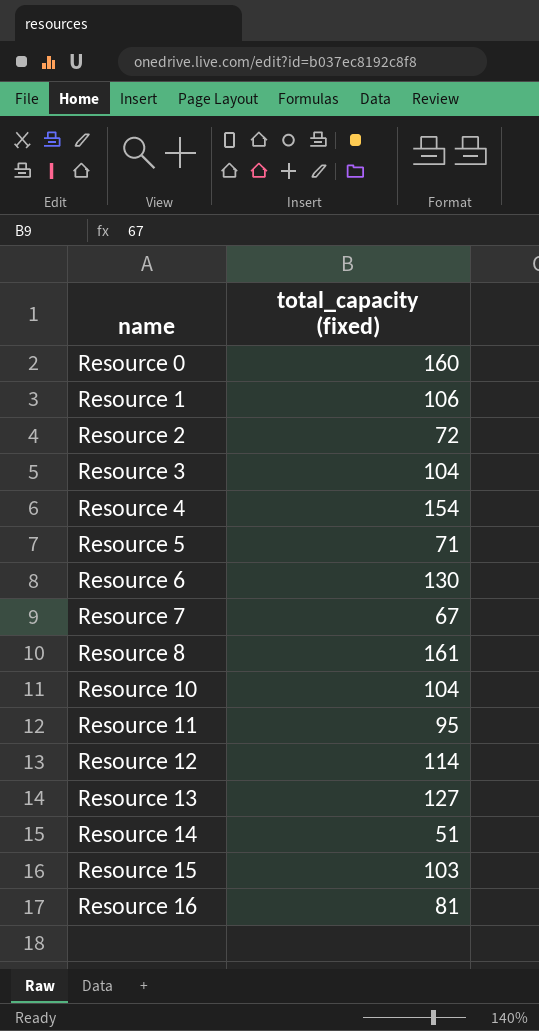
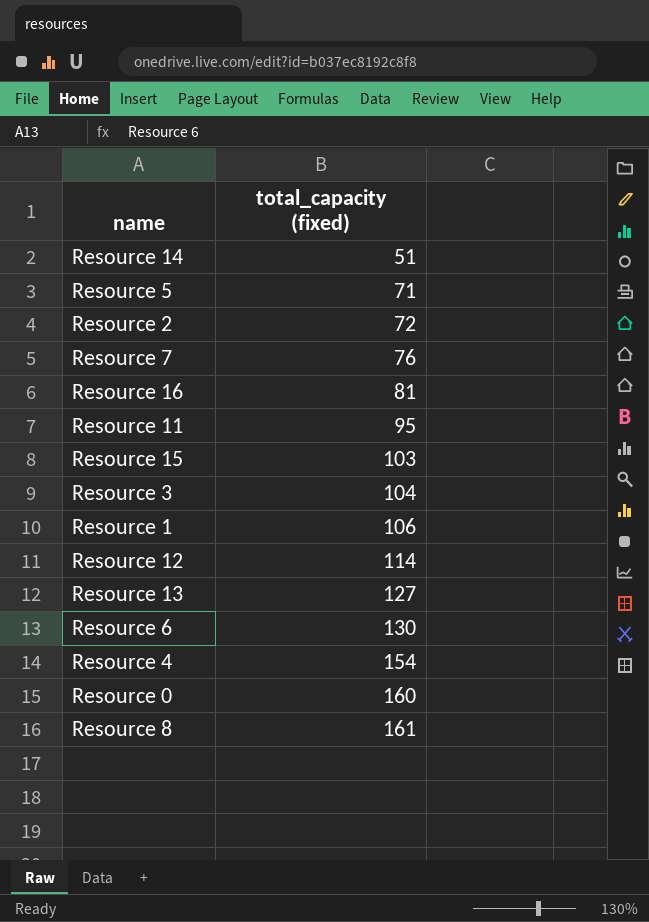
row order: name ascending -> total_capacity (fixed) ascending
row Resource 10: 104 -> none
Resource 7 | total_capacity (fixed): 67 -> 76

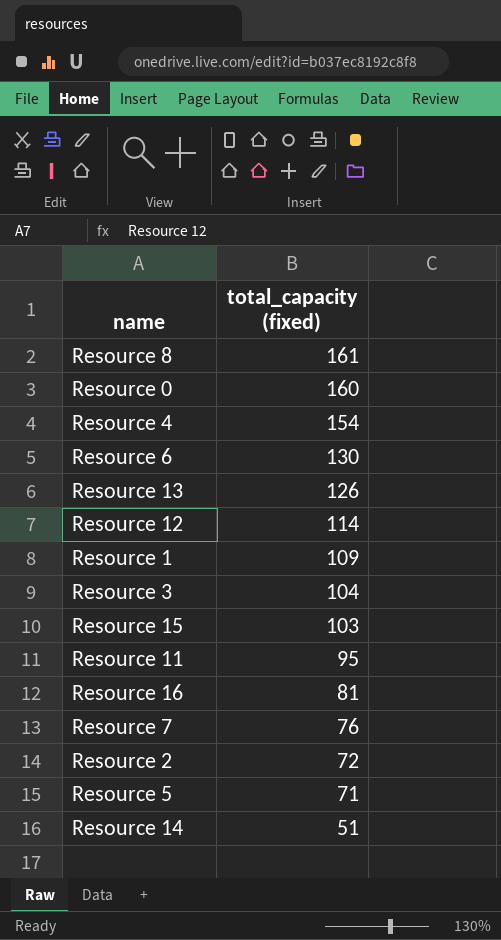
row order: total_capacity (fixed) ascending -> total_capacity (fixed) descending
Resource 13 | total_capacity (fixed): 127 -> 126
Resource 1 | total_capacity (fixed): 106 -> 109

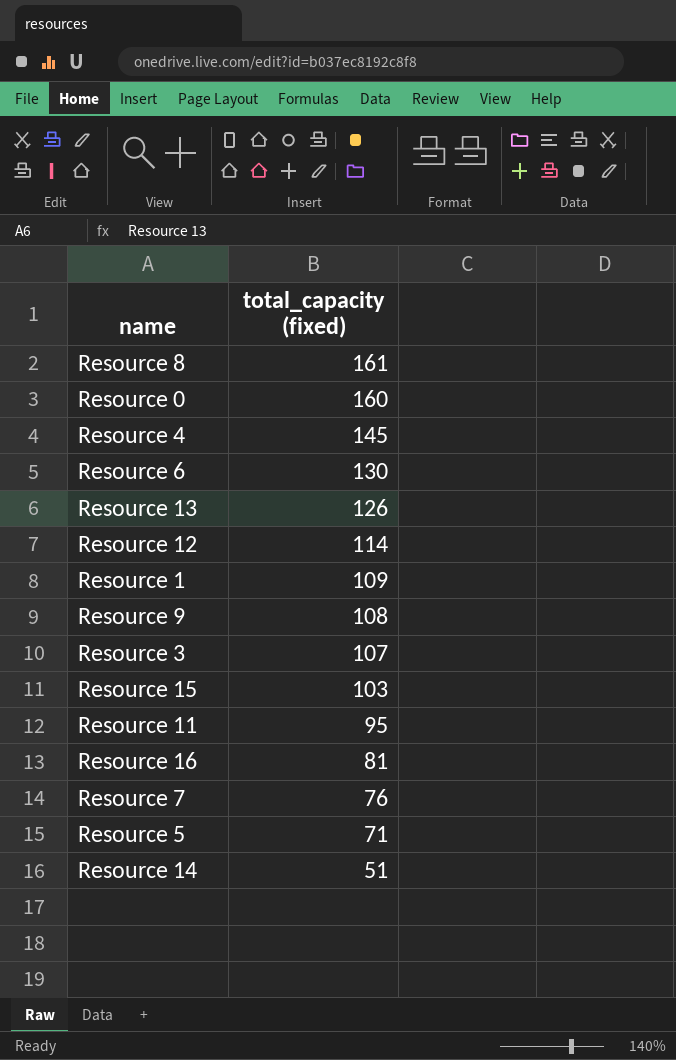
row Resource 2: 72 -> none
Resource 4 | total_capacity (fixed): 154 -> 145
row Resource 9: none -> 108
Resource 3 | total_capacity (fixed): 104 -> 107

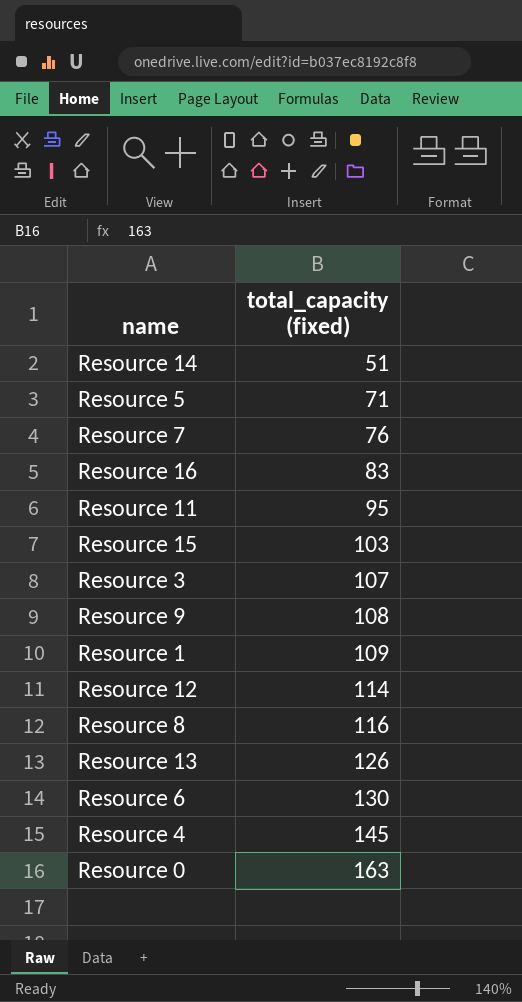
row order: total_capacity (fixed) descending -> total_capacity (fixed) ascending
Resource 16 | total_capacity (fixed): 81 -> 83
Resource 8 | total_capacity (fixed): 161 -> 116
Resource 0 | total_capacity (fixed): 160 -> 163

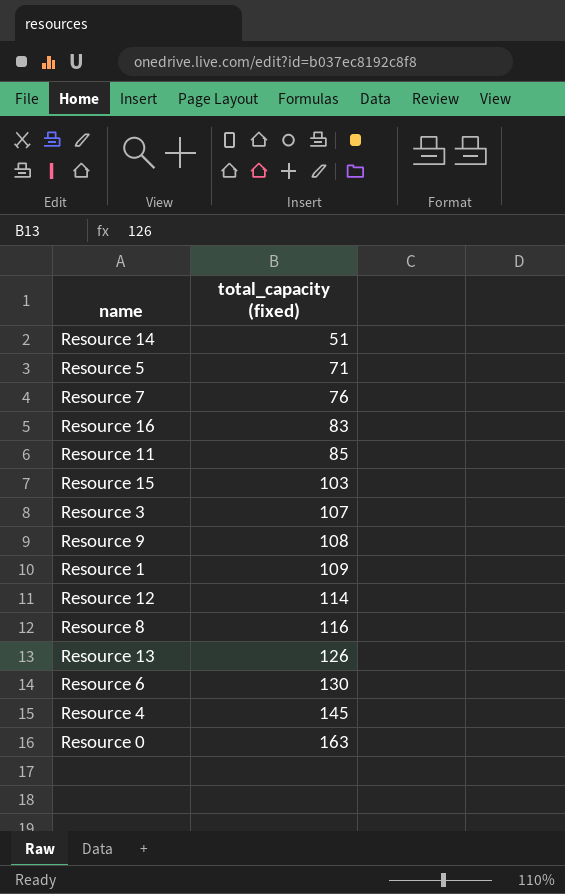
Resource 11 | total_capacity (fixed): 95 -> 85

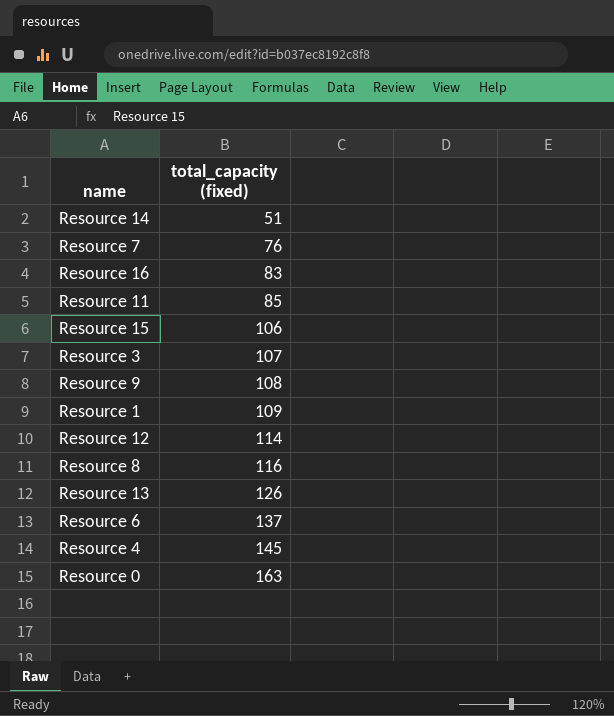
row Resource 5: 71 -> none
Resource 15 | total_capacity (fixed): 103 -> 106
Resource 6 | total_capacity (fixed): 130 -> 137

